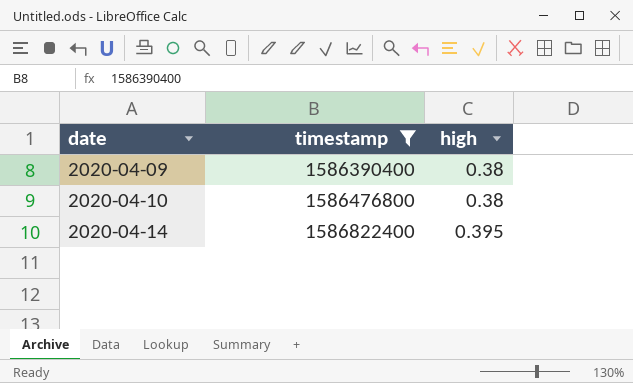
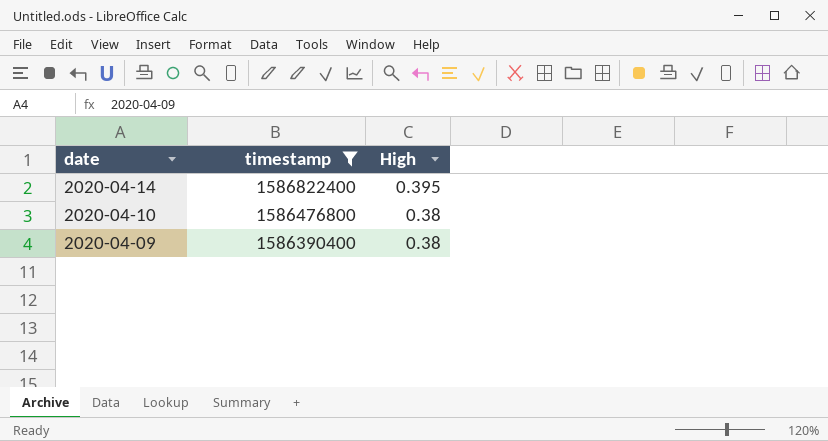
row order: date ascending -> date descending
column name: high -> High

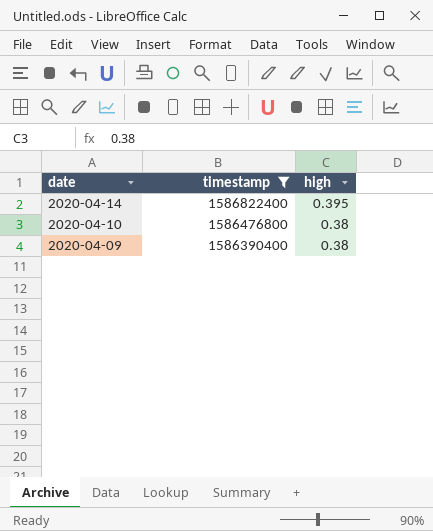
column name: High -> high

